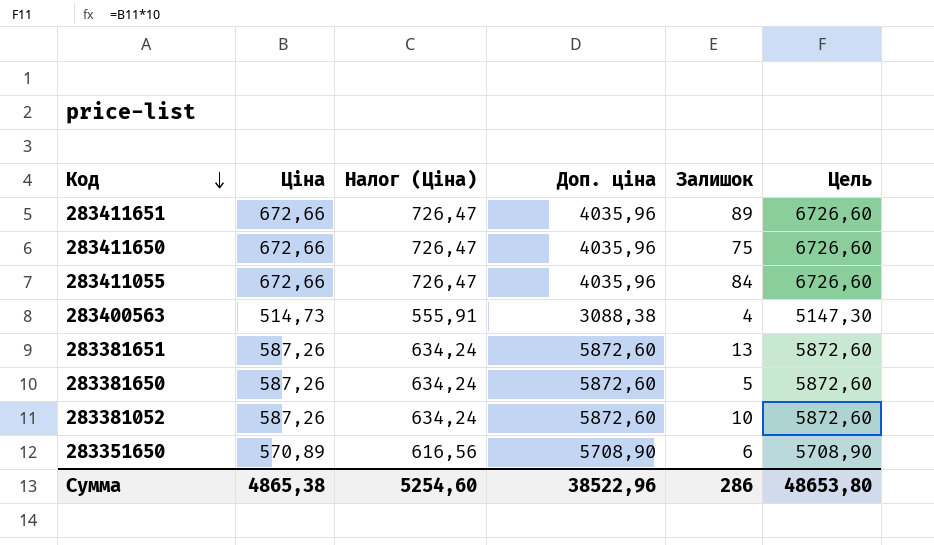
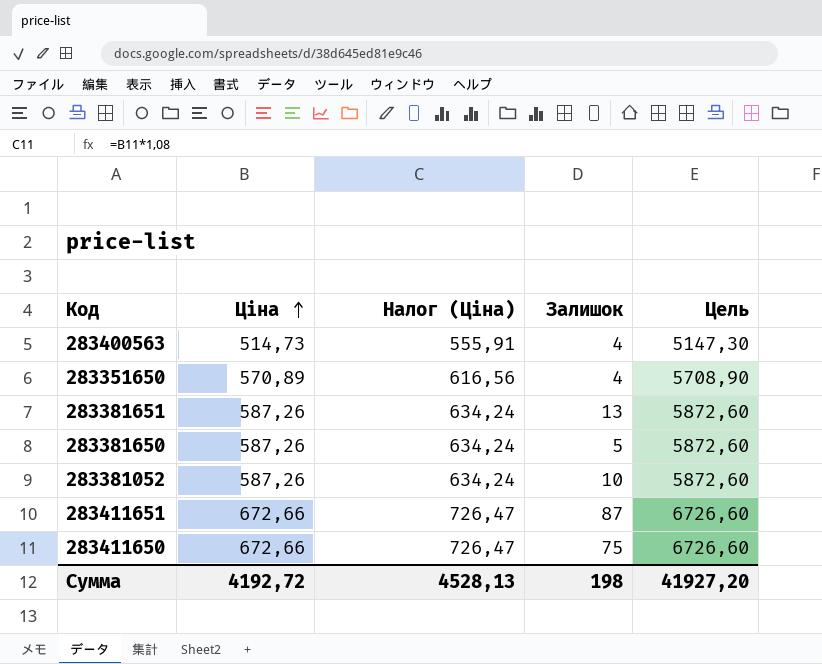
row order: Код descending -> Ціна ascending
column Доп. ціна | position: 4 -> none
row 283411055: 672,66 | 726,47 | 4035,96 | 84 | 6726,60 -> none
283351650 | Залишок: 6 -> 4
283411651 | Залишок: 89 -> 87
Сумма | Ціна: 4865,38 -> 4192,72
Сумма | Налог (Ціна): 5254,60 -> 4528,13
Сумма | Залишок: 286 -> 198
Сумма | Цель: 48653,80 -> 41927,20

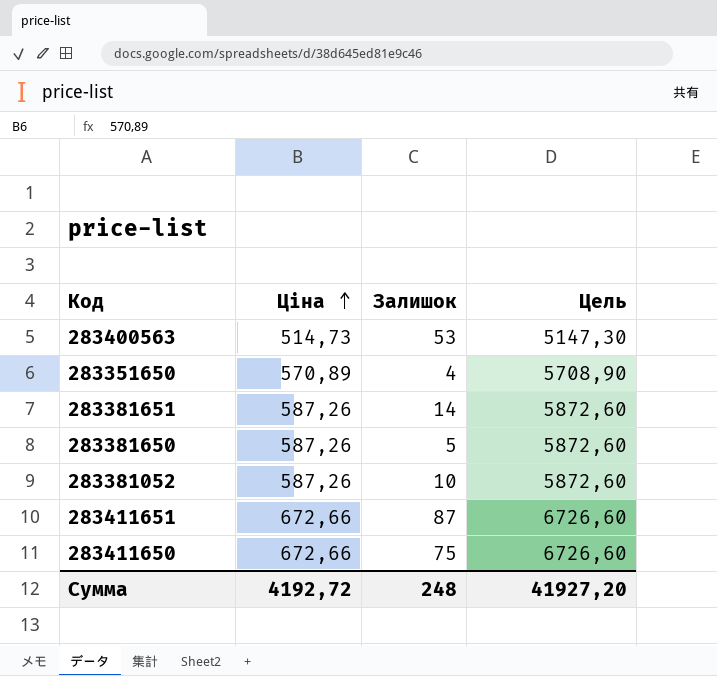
column Налог (Ціна) | formula: [Ціна] * 1,08 -> none
283400563 | Залишок: 4 -> 53
283381651 | Залишок: 13 -> 14
Сумма | Залишок: 198 -> 248

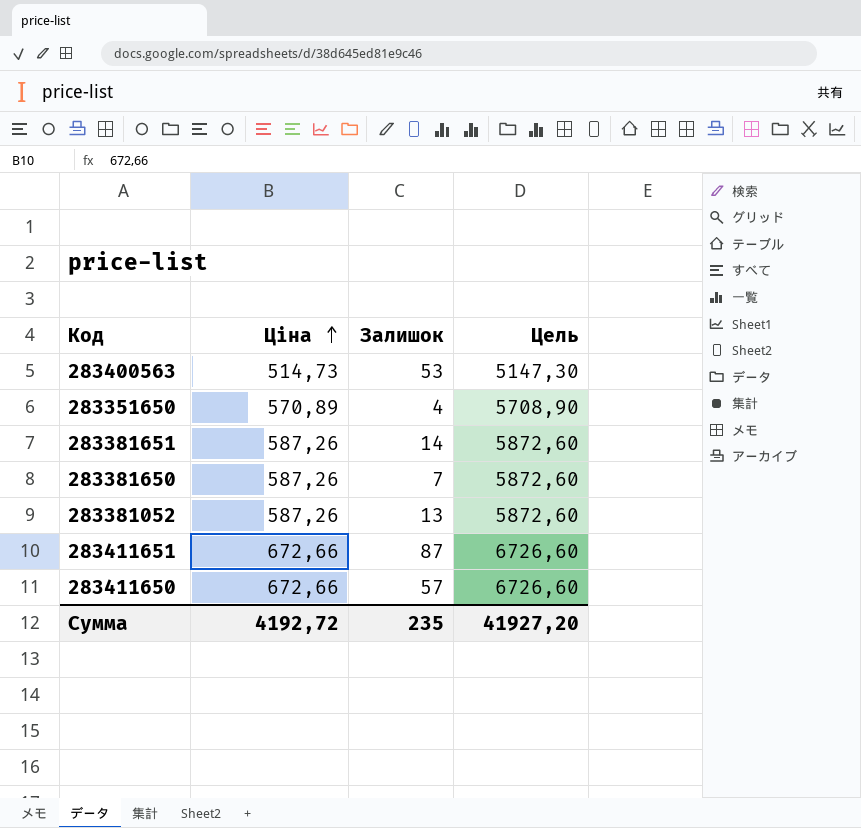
283381650 | Залишок: 5 -> 7
283381052 | Залишок: 10 -> 13
283411650 | Залишок: 75 -> 57
Сумма | Залишок: 248 -> 235

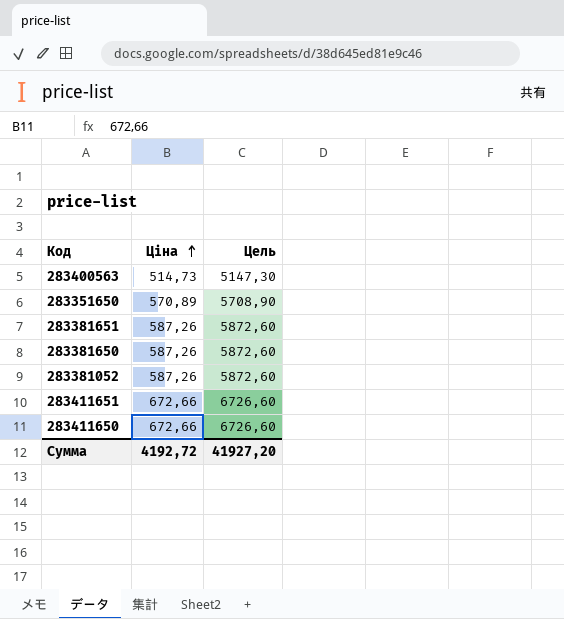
column Залишок | position: 3 -> none

